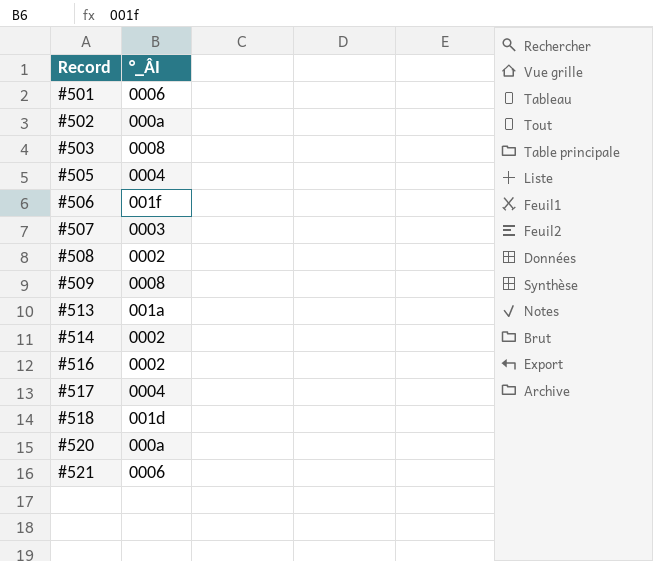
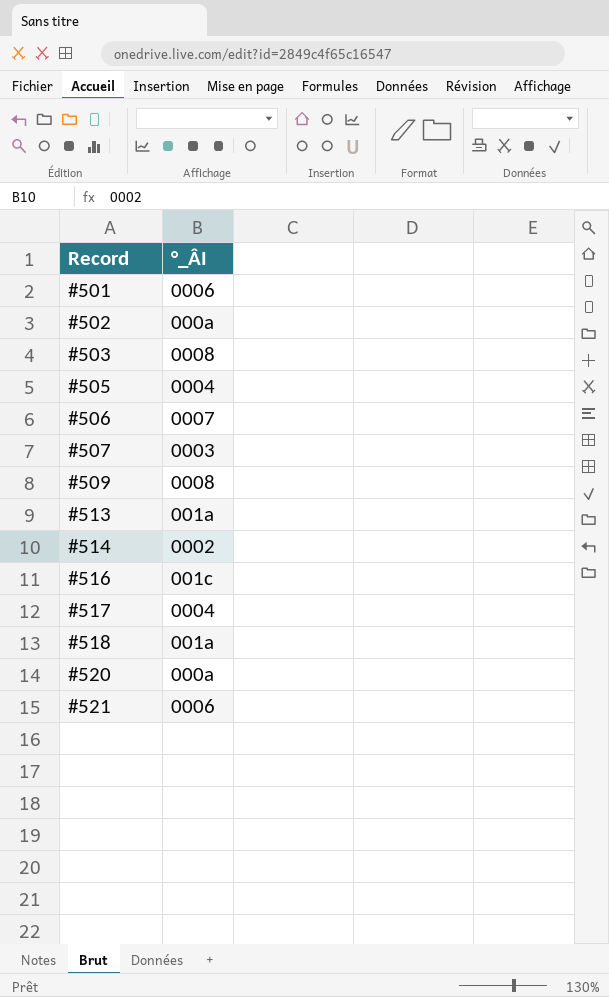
row #508: 0002 -> none
#506 | °_ÂI: 001f -> 0007
#516 | °_ÂI: 0002 -> 001c
#518 | °_ÂI: 001d -> 001a

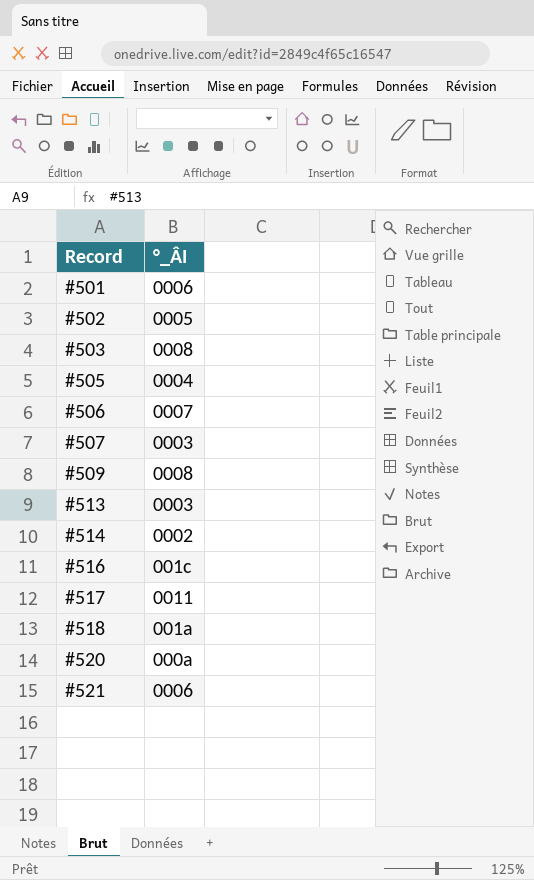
#502 | °_ÂI: 000a -> 0005
#513 | °_ÂI: 001a -> 0003
#517 | °_ÂI: 0004 -> 0011

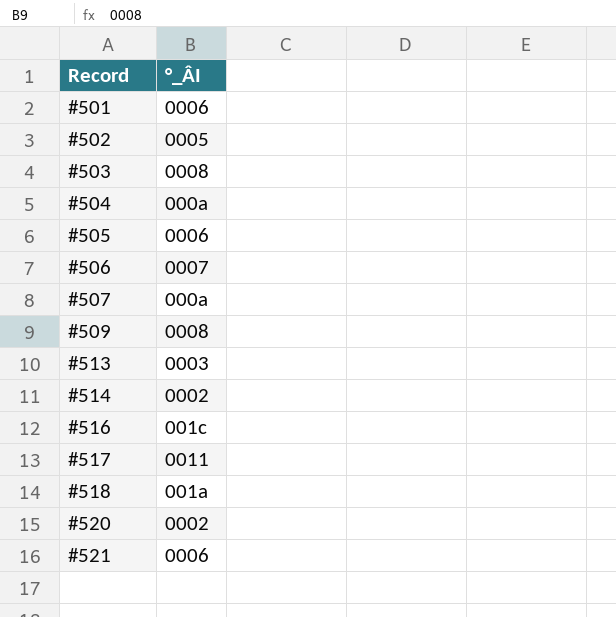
row #504: none -> 000a
#505 | °_ÂI: 0004 -> 0006
#507 | °_ÂI: 0003 -> 000a
#520 | °_ÂI: 000a -> 0002

